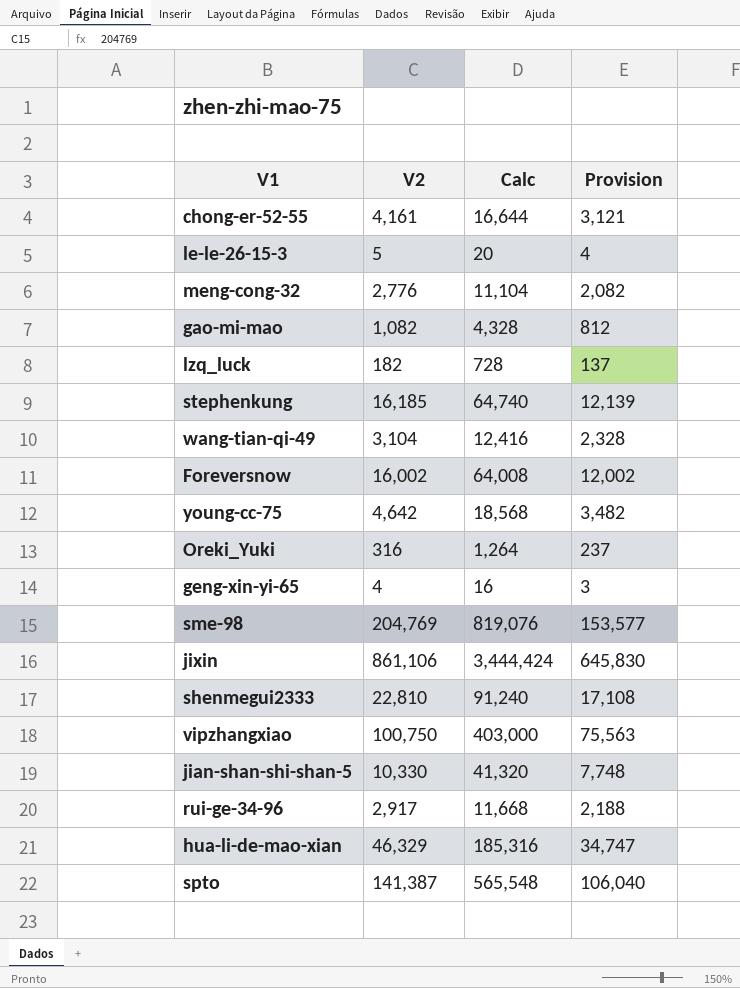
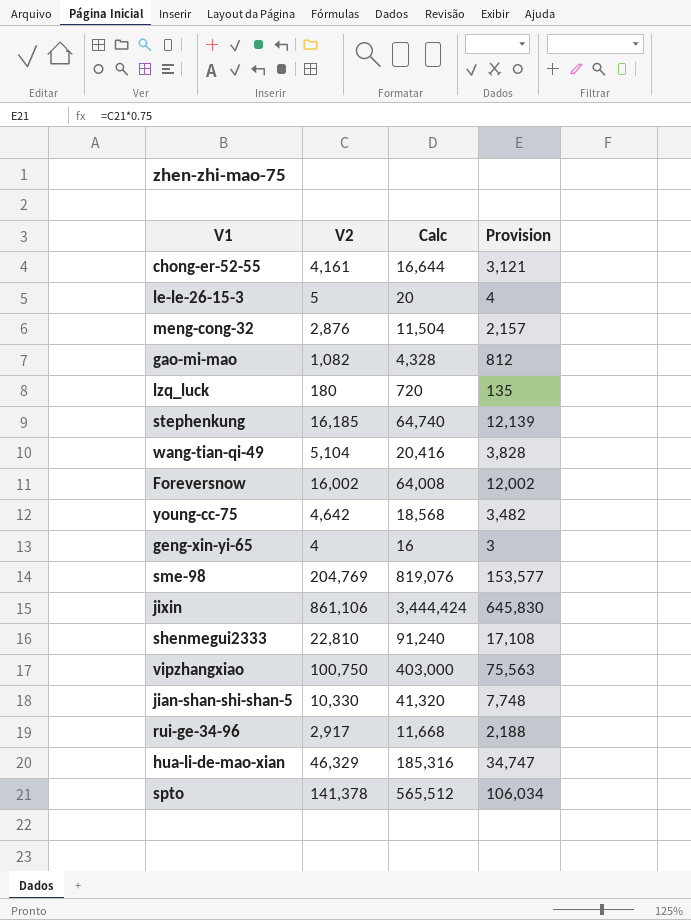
row Oreki_Yuki: 316 | 1,264 | 237 -> none
meng-cong-32 | V2: 2,776 -> 2,876
meng-cong-32 | Calc: 11,104 -> 11,504
meng-cong-32 | Provision: 2,082 -> 2,157
lzq_luck | V2: 182 -> 180
lzq_luck | Calc: 728 -> 720
lzq_luck | Provision: 137 -> 135
wang-tian-qi-49 | V2: 3,104 -> 5,104
wang-tian-qi-49 | Calc: 12,416 -> 20,416
wang-tian-qi-49 | Provision: 2,328 -> 3,828
spto | V2: 141,387 -> 141,378
spto | Calc: 565,548 -> 565,512
spto | Provision: 106,040 -> 106,034

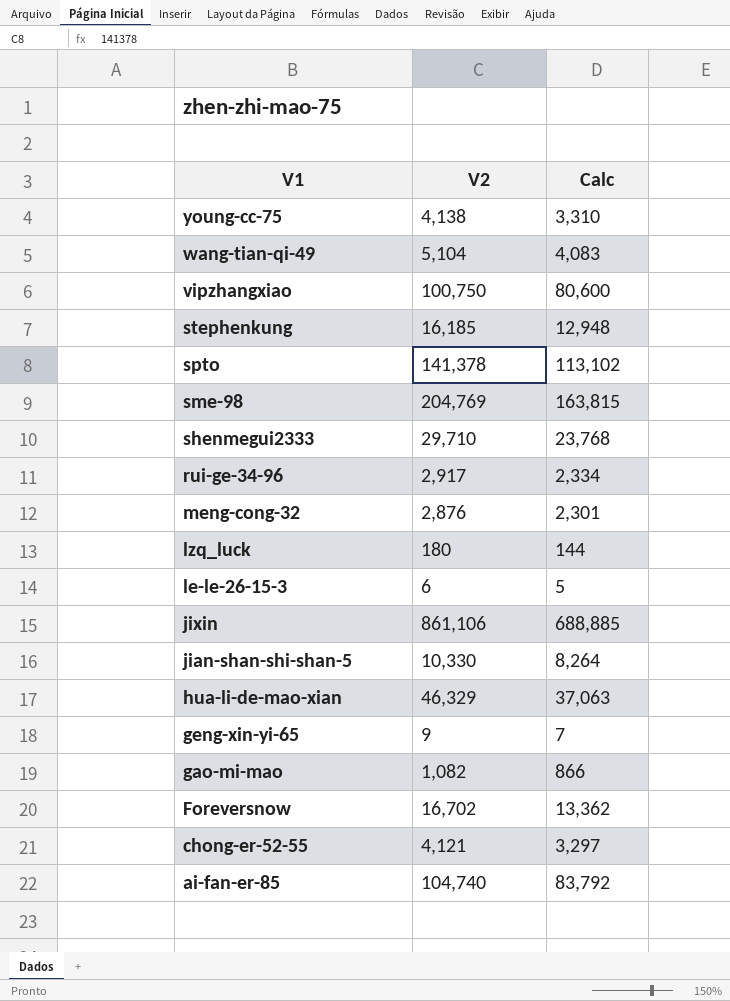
row order: none -> V1 descending
column Provision | formula: [V2] * 0.75 -> none
column Calc | formula: [V2] * 4 -> [V2] * 0.8
young-cc-75 | V2: 4,642 -> 4,138
shenmegui2333 | V2: 22,810 -> 29,710
le-le-26-15-3 | V2: 5 -> 6
geng-xin-yi-65 | V2: 4 -> 9
Foreversnow | V2: 16,002 -> 16,702
chong-er-52-55 | V2: 4,161 -> 4,121
row ai-fan-er-85: none -> 104,740 | 83,792

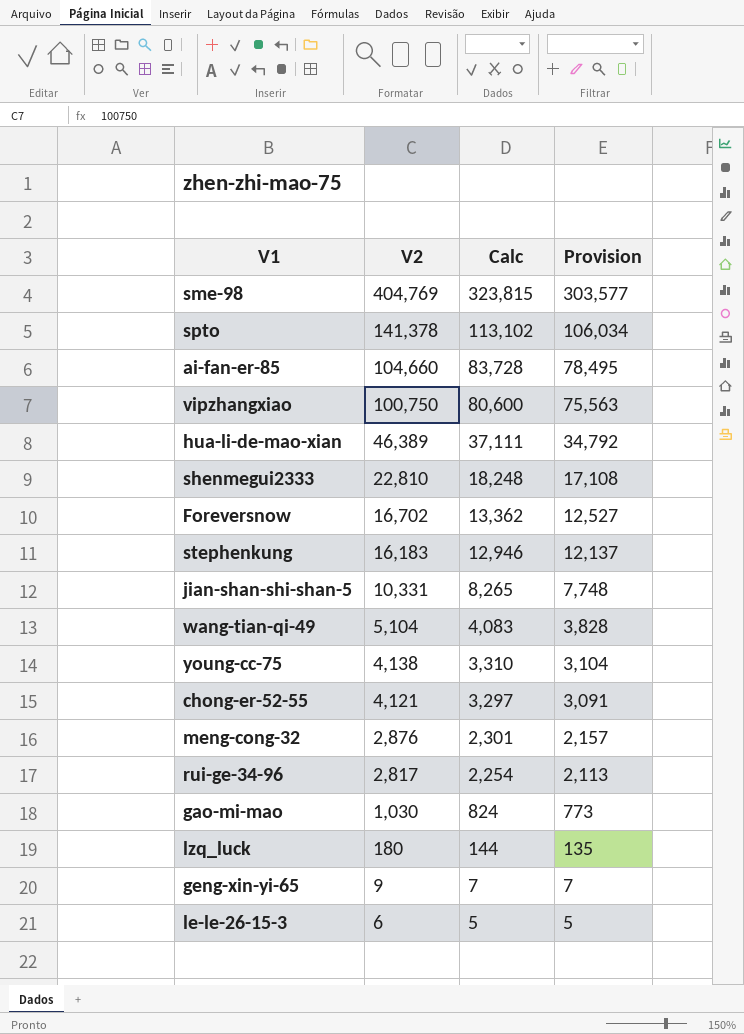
row order: V1 descending -> V2 descending
column Provision | formula: none -> [V2] * 0.75
row jixin: 861,106 | 688,885 -> none
sme-98 | V2: 204,769 -> 404,769
sme-98 | Calc: 163,815 -> 323,815
ai-fan-er-85 | V2: 104,740 -> 104,660
ai-fan-er-85 | Calc: 83,792 -> 83,728
hua-li-de-mao-xian | V2: 46,329 -> 46,389
hua-li-de-mao-xian | Calc: 37,063 -> 37,111
shenmegui2333 | V2: 29,710 -> 22,810
shenmegui2333 | Calc: 23,768 -> 18,248
stephenkung | V2: 16,185 -> 16,183
stephenkung | Calc: 12,948 -> 12,946
jian-shan-shi-shan-5 | V2: 10,330 -> 10,331
jian-shan-shi-shan-5 | Calc: 8,264 -> 8,265
rui-ge-34-96 | V2: 2,917 -> 2,817
rui-ge-34-96 | Calc: 2,334 -> 2,254
gao-mi-mao | V2: 1,082 -> 1,030
gao-mi-mao | Calc: 866 -> 824

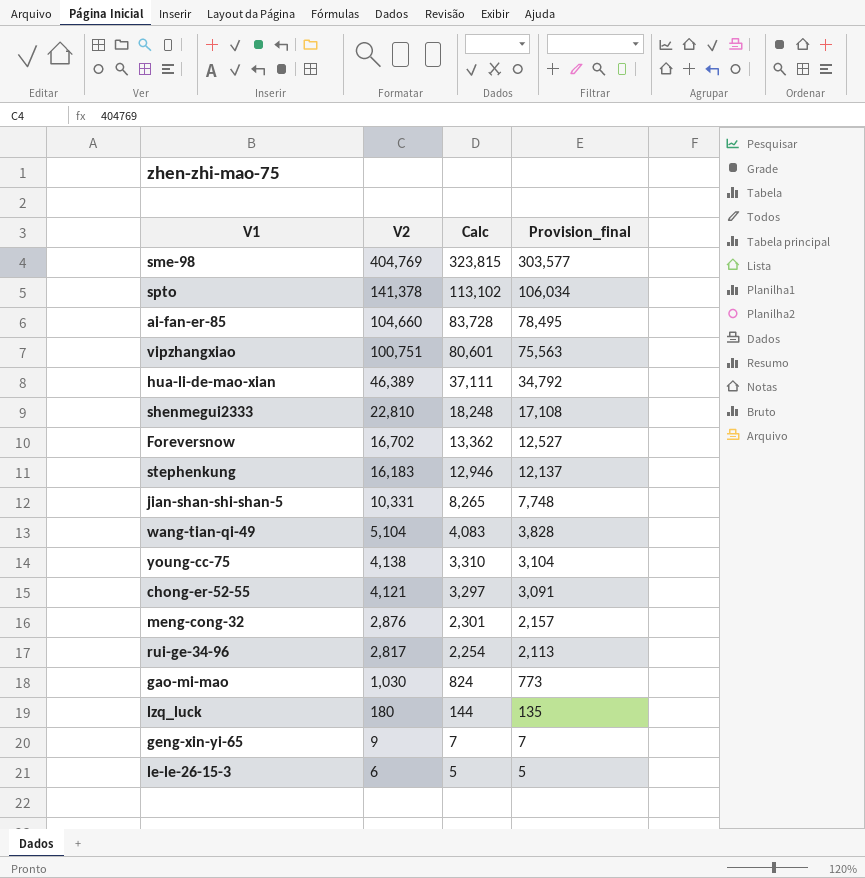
column name: Provision -> Provision_final
vipzhangxiao | V2: 100,750 -> 100,751
vipzhangxiao | Calc: 80,600 -> 80,601

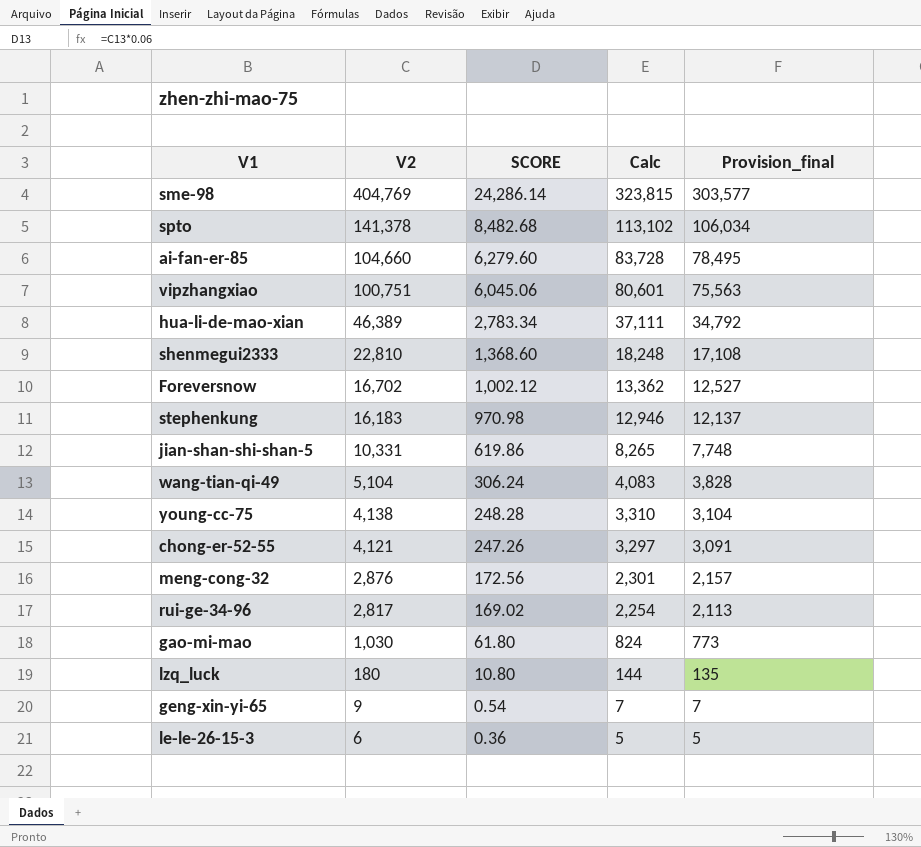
column SCORE | formula: none -> [V2] * 0.06

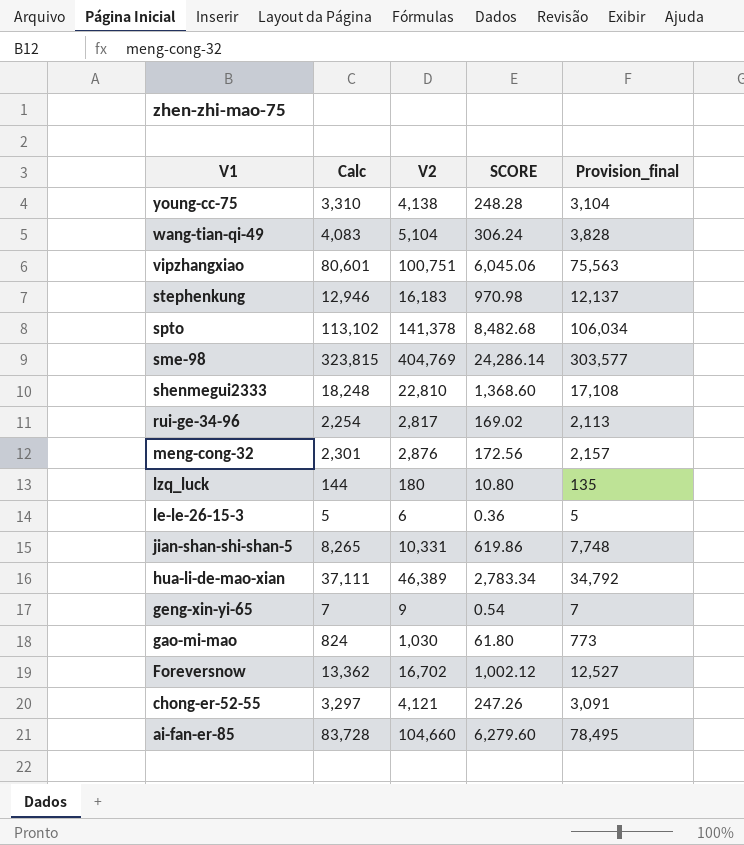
row order: V2 descending -> V1 descending
column Calc | position: 4 -> 2

